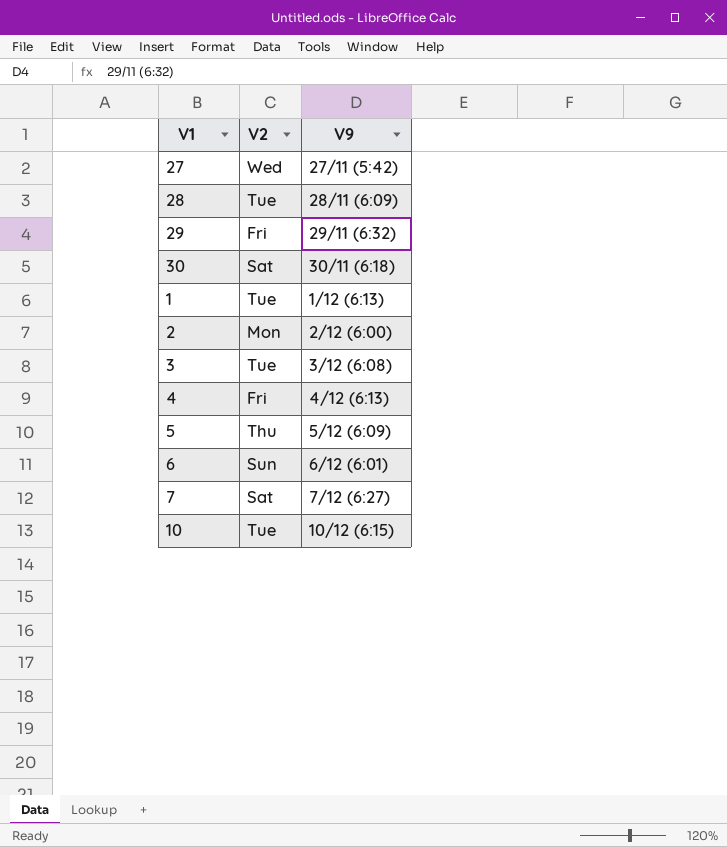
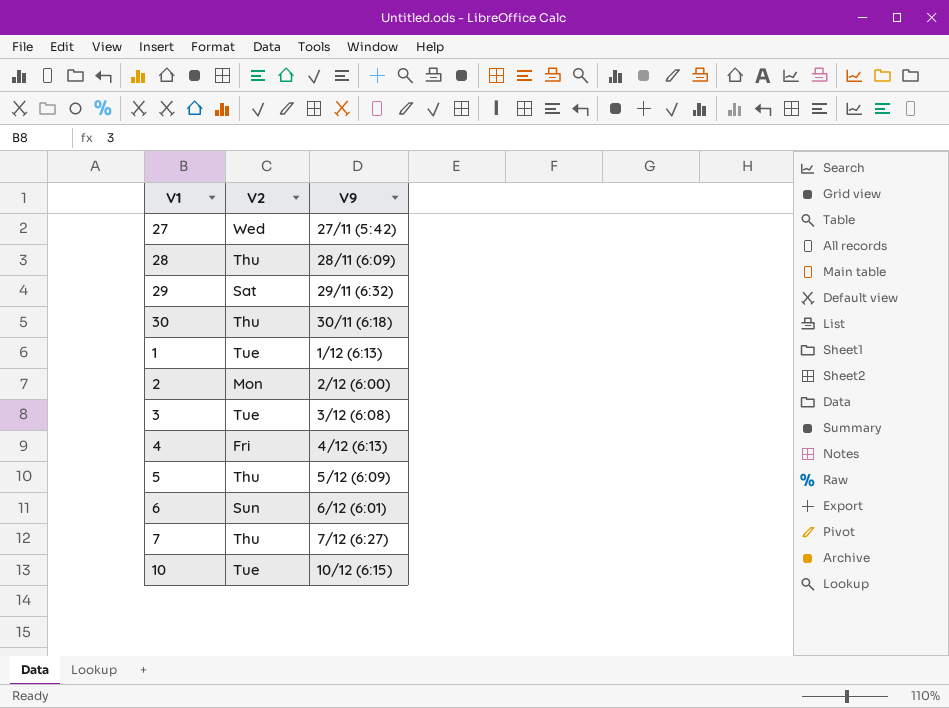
28 | V2: Tue -> Thu
29 | V2: Fri -> Sat
30 | V2: Sat -> Thu
7 | V2: Sat -> Thu

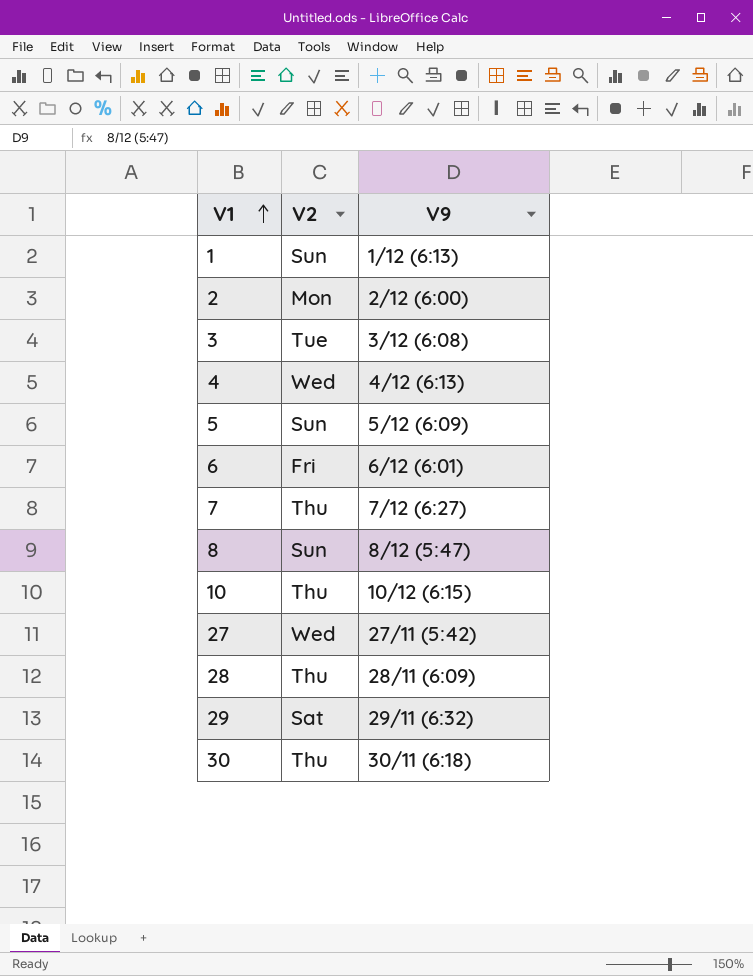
row order: none -> V1 ascending
1 | V2: Tue -> Sun
4 | V2: Fri -> Wed
5 | V2: Thu -> Sun
6 | V2: Sun -> Fri
row 8: none -> Sun | 8/12 (5:47)
10 | V2: Tue -> Thu

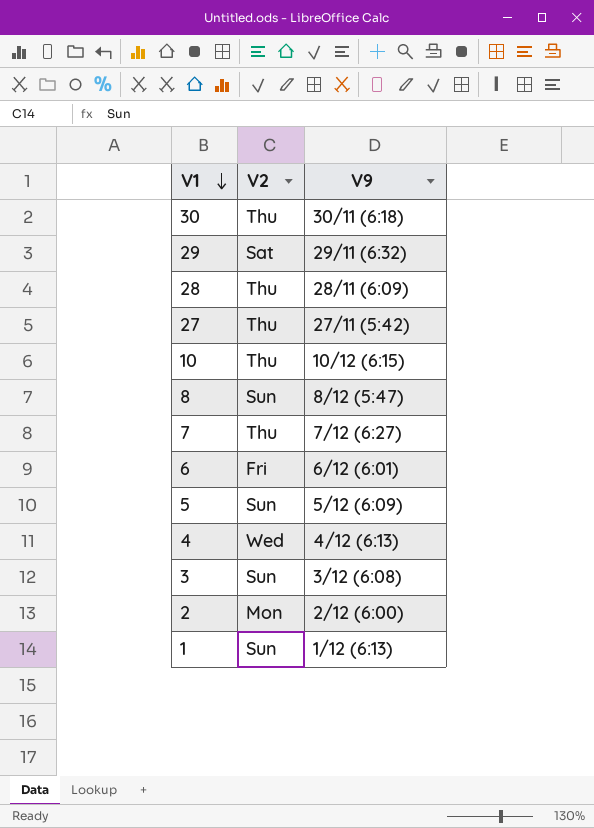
row order: V1 ascending -> V1 descending
27 | V2: Wed -> Thu
3 | V2: Tue -> Sun

